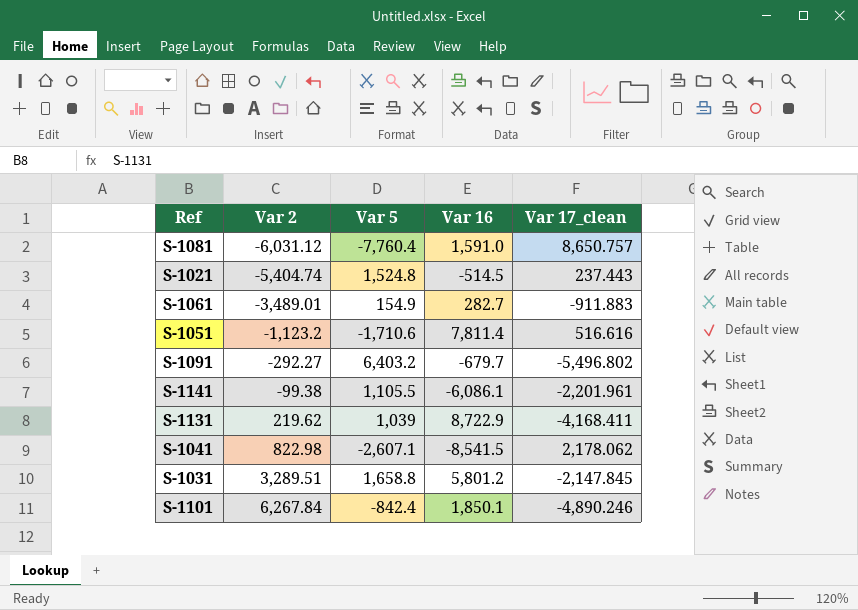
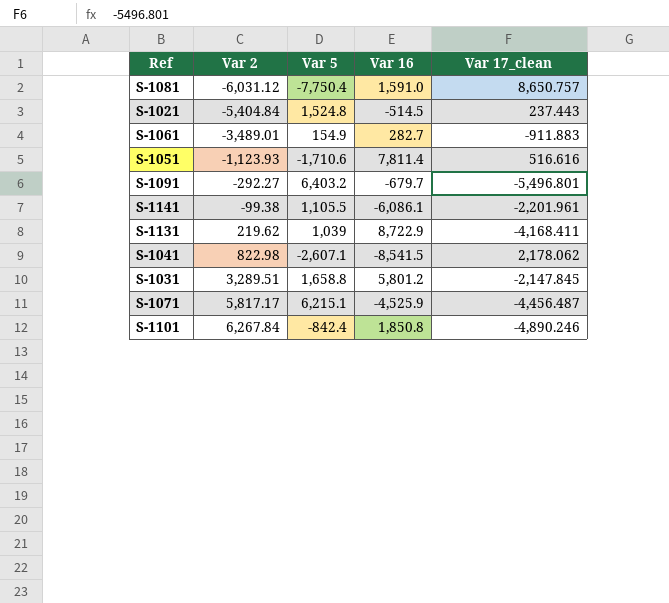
S-1081 | Var 5: -7,760.4 -> -7,750.4
S-1021 | Var 2: -5,404.74 -> -5,404.84
S-1051 | Var 2: -1,123.2 -> -1,123.93
S-1091 | Var 17_clean: -5,496.802 -> -5,496.801
row S-1071: none -> 5,817.17 | 6,215.1 | -4,525.9 | -4,456.487
S-1101 | Var 16: 1,850.1 -> 1,850.8

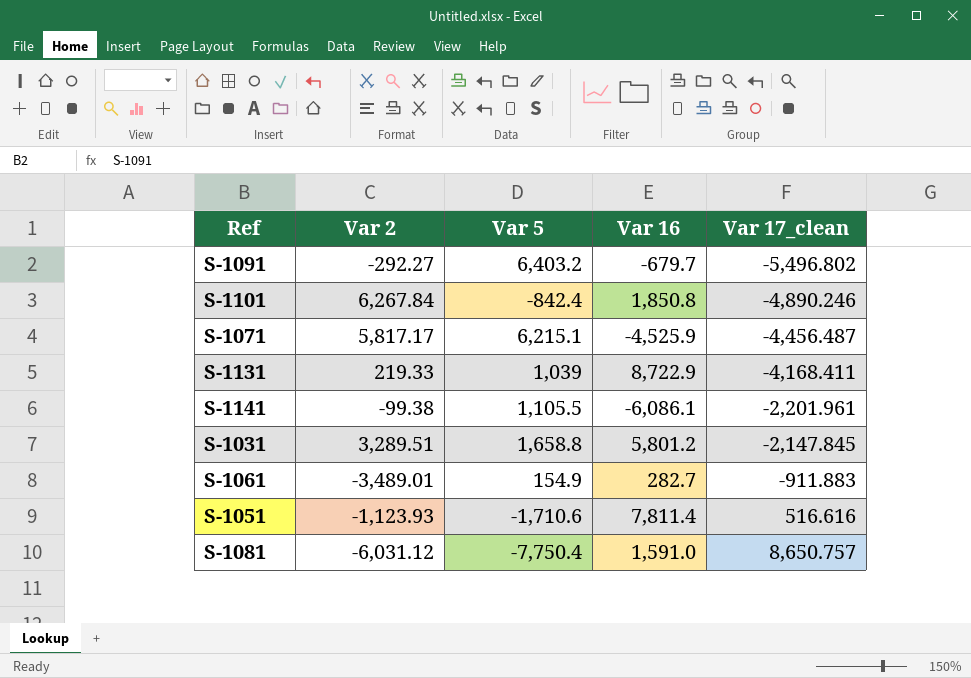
row order: Var 2 ascending -> Var 17_clean ascending
row S-1021: -5,404.84 | 1,524.8 | -514.5 | 237.443 -> none
row S-1041: 822.98 | -2,607.1 | -8,541.5 | 2,178.062 -> none
S-1091 | Var 17_clean: -5,496.801 -> -5,496.802
S-1131 | Var 2: 219.62 -> 219.33

